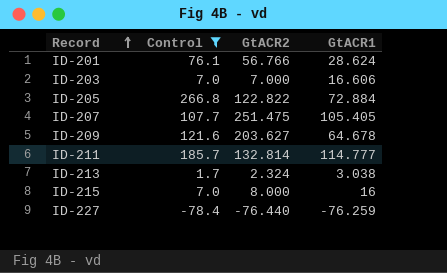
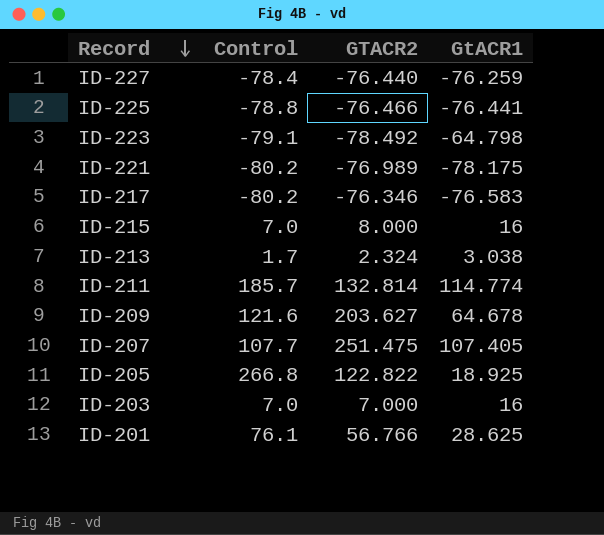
filter: Control >= -78.4 -> none
row order: Record ascending -> Record descending
column name: GtACR2 -> GTACR2
ID-211 | GtACR1: 114.777 -> 114.774
ID-207 | GtACR1: 105.405 -> 107.405
ID-205 | GtACR1: 72.884 -> 18.925
ID-203 | GtACR1: 16.606 -> 16
ID-201 | GtACR1: 28.624 -> 28.625

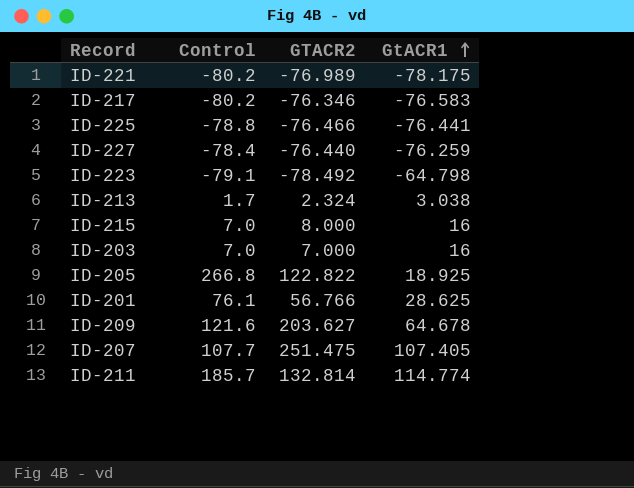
row order: Record descending -> GtACR1 ascending

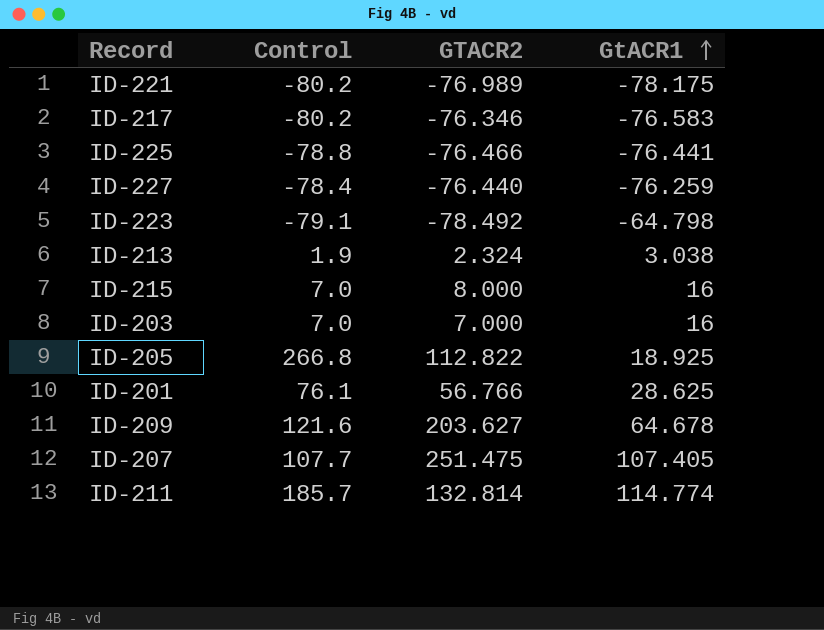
ID-213 | Control: 1.7 -> 1.9
ID-205 | GTACR2: 122.822 -> 112.822

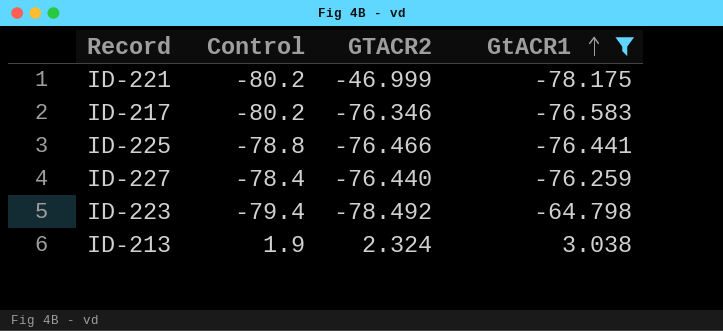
filter: none -> GtACR1 <= 3.038
ID-221 | GTACR2: -76.989 -> -46.999
ID-223 | Control: -79.1 -> -79.4

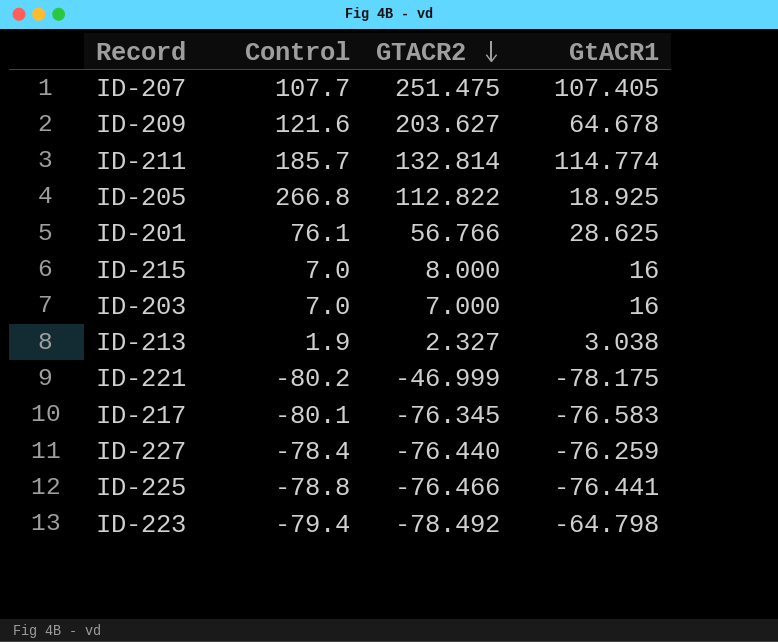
filter: GtACR1 <= 3.038 -> none
row order: GtACR1 ascending -> GTACR2 descending
ID-213 | GTACR2: 2.324 -> 2.327
ID-217 | Control: -80.2 -> -80.1
ID-217 | GTACR2: -76.346 -> -76.345

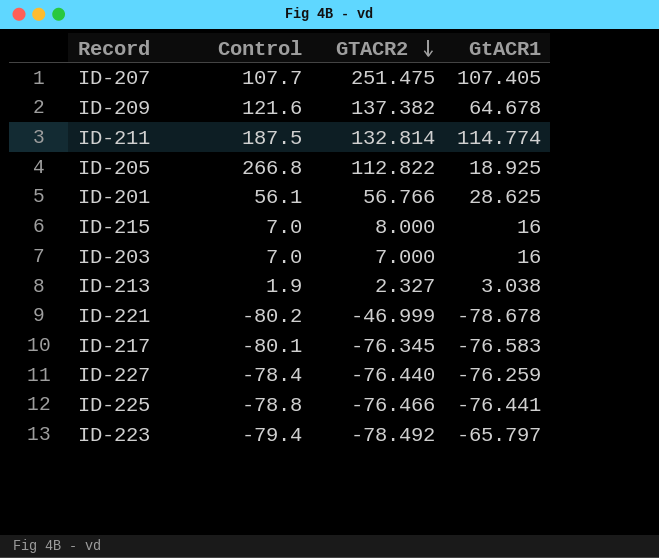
ID-209 | GTACR2: 203.627 -> 137.382
ID-211 | Control: 185.7 -> 187.5
ID-201 | Control: 76.1 -> 56.1
ID-221 | GtACR1: -78.175 -> -78.678
ID-223 | GtACR1: -64.798 -> -65.797

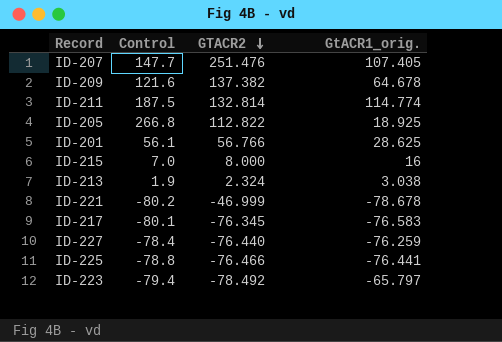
column name: GtACR1 -> GtACR1_orig.
row ID-203: 7.0 | 7.000 | 16 -> none
ID-207 | Control: 107.7 -> 147.7
ID-207 | GTACR2: 251.475 -> 251.476
ID-213 | GTACR2: 2.327 -> 2.324

